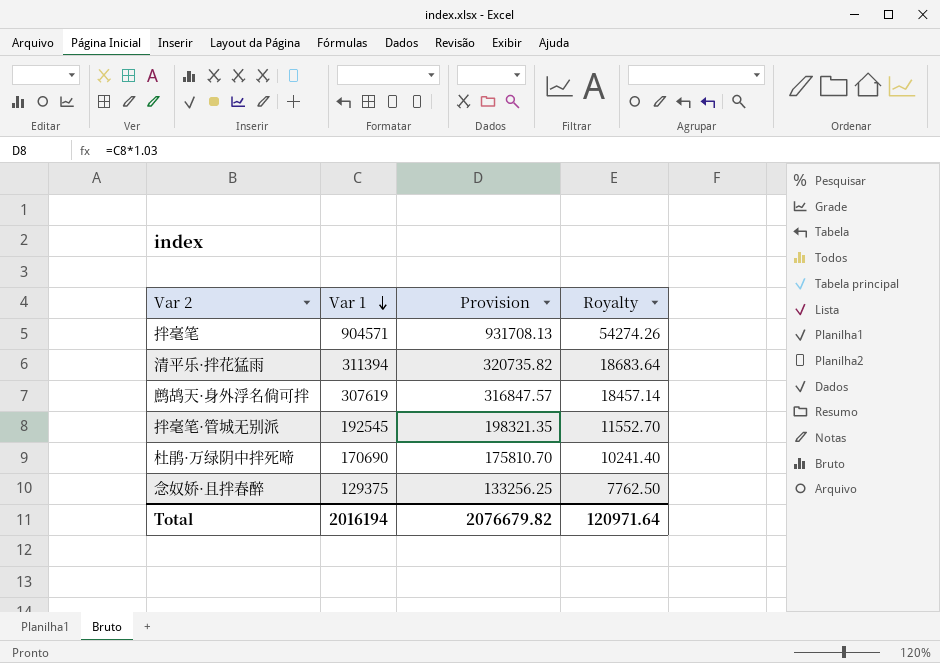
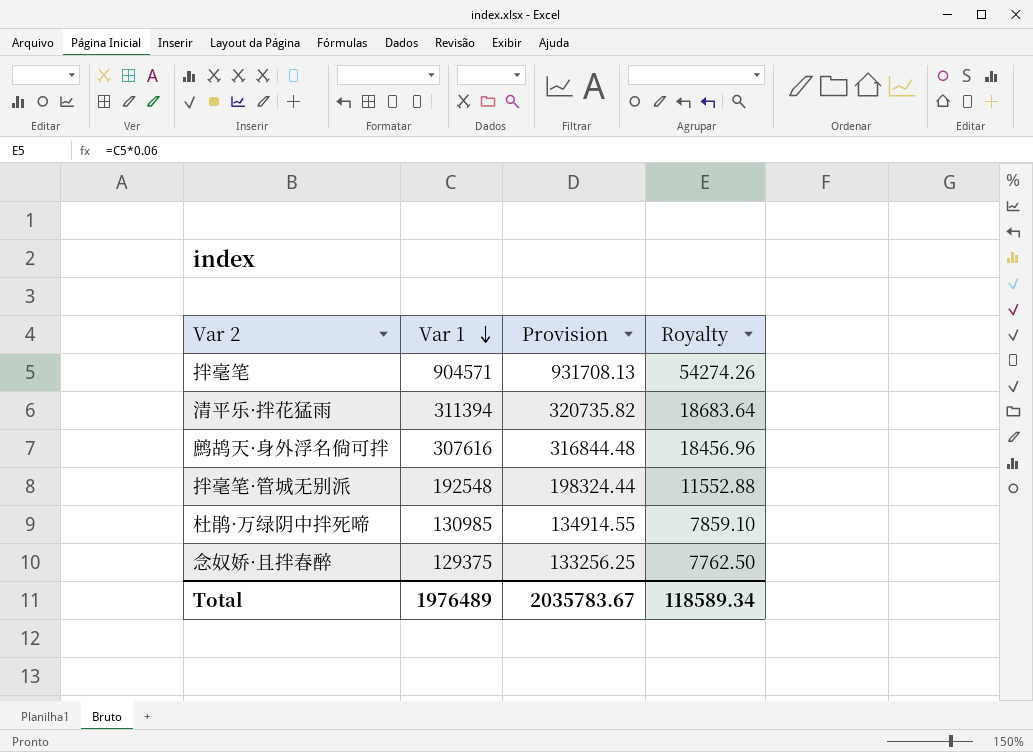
鹧鸪天·身外浮名倘可拌 | Var 1: 307619 -> 307616
鹧鸪天·身外浮名倘可拌 | Provision: 316847.57 -> 316844.48
鹧鸪天·身外浮名倘可拌 | Royalty: 18457.14 -> 18456.96
拌毫笔·管城无别派 | Var 1: 192545 -> 192548
拌毫笔·管城无别派 | Provision: 198321.35 -> 198324.44
拌毫笔·管城无别派 | Royalty: 11552.70 -> 11552.88
杜鹃·万绿阴中拌死啼 | Var 1: 170690 -> 130985
杜鹃·万绿阴中拌死啼 | Provision: 175810.70 -> 134914.55
杜鹃·万绿阴中拌死啼 | Royalty: 10241.40 -> 7859.10
Total | Var 1: 2016194 -> 1976489
Total | Provision: 2076679.82 -> 2035783.67
Total | Royalty: 120971.64 -> 118589.34

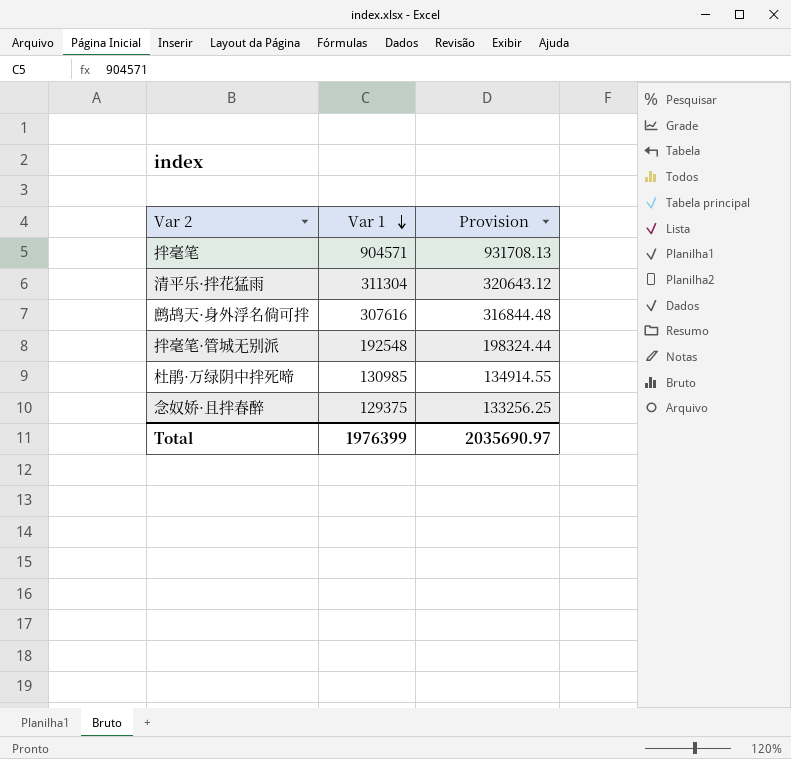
column Royalty | formula: [Var 1] * 0.06 -> none
清平乐·拌花猛雨 | Var 1: 311394 -> 311304
清平乐·拌花猛雨 | Provision: 320735.82 -> 320643.12
Total | Var 1: 1976489 -> 1976399
Total | Provision: 2035783.67 -> 2035690.97

